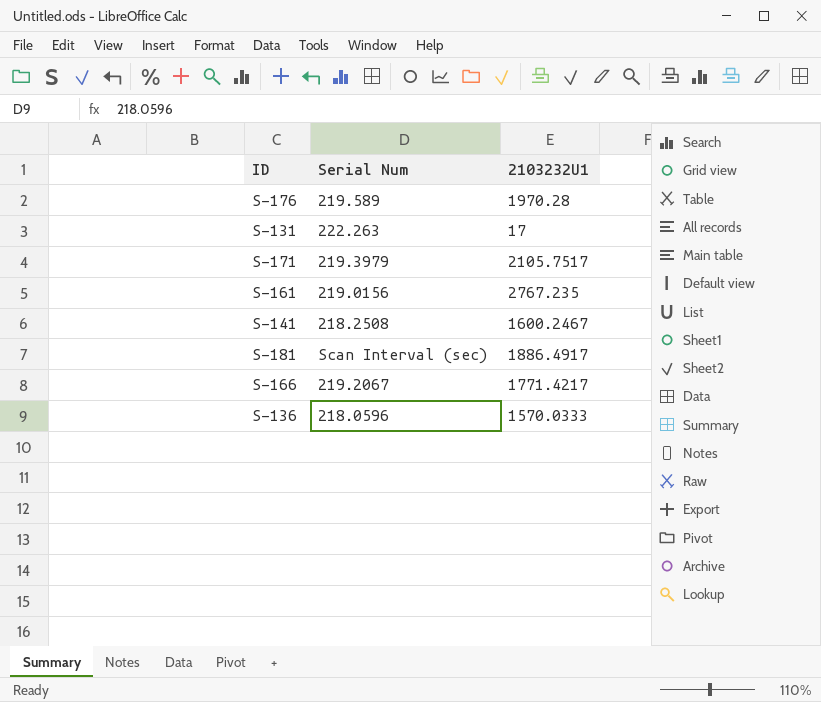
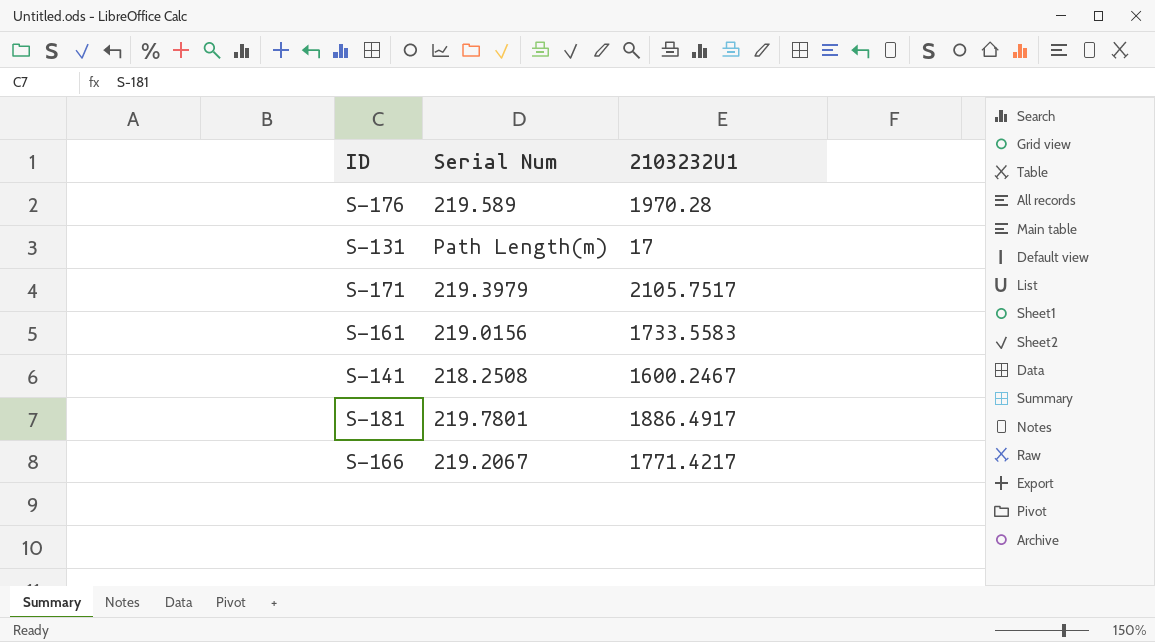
row S-136: 218.0596 | 1570.0333 -> none
S-131 | Serial Num: 222.263 -> Path Length(m)
S-161 | 2103232U1: 2767.235 -> 1733.5583
S-181 | Serial Num: Scan Interval (sec) -> 219.7801

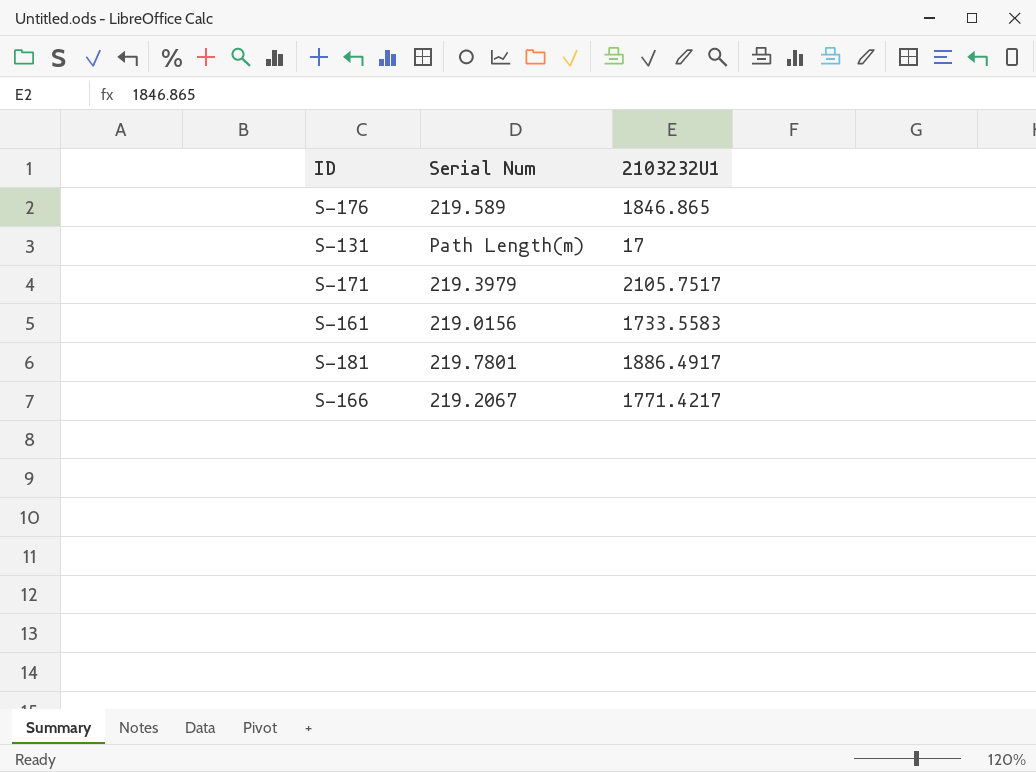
row S-141: 218.2508 | 1600.2467 -> none
S-176 | 2103232U1: 1970.28 -> 1846.865

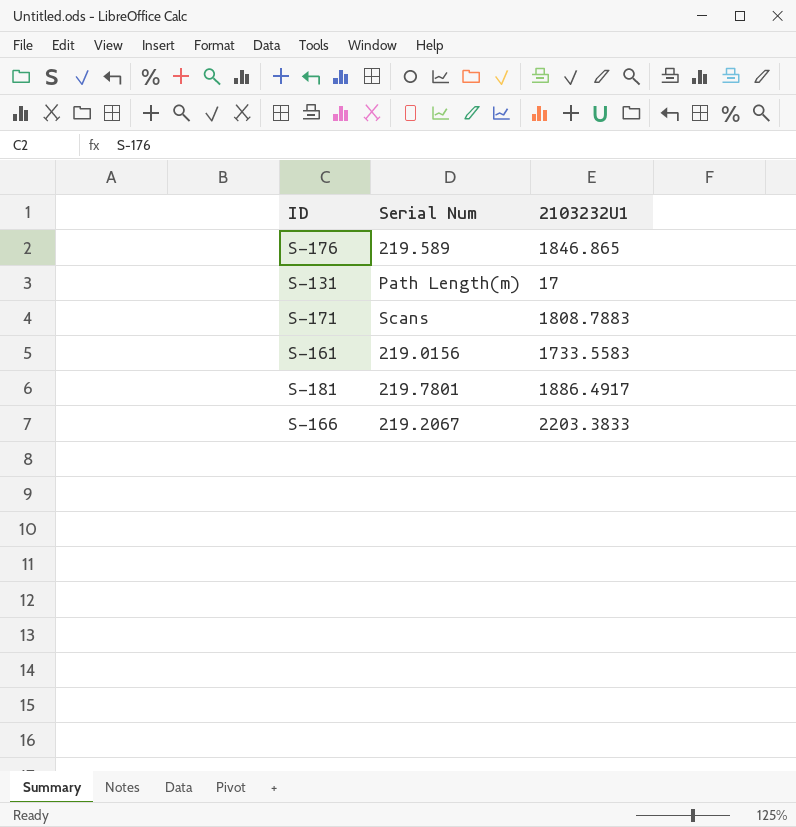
S-171 | Serial Num: 219.3979 -> Scans
S-171 | 2103232U1: 2105.7517 -> 1808.7883
S-166 | 2103232U1: 1771.4217 -> 2203.3833

